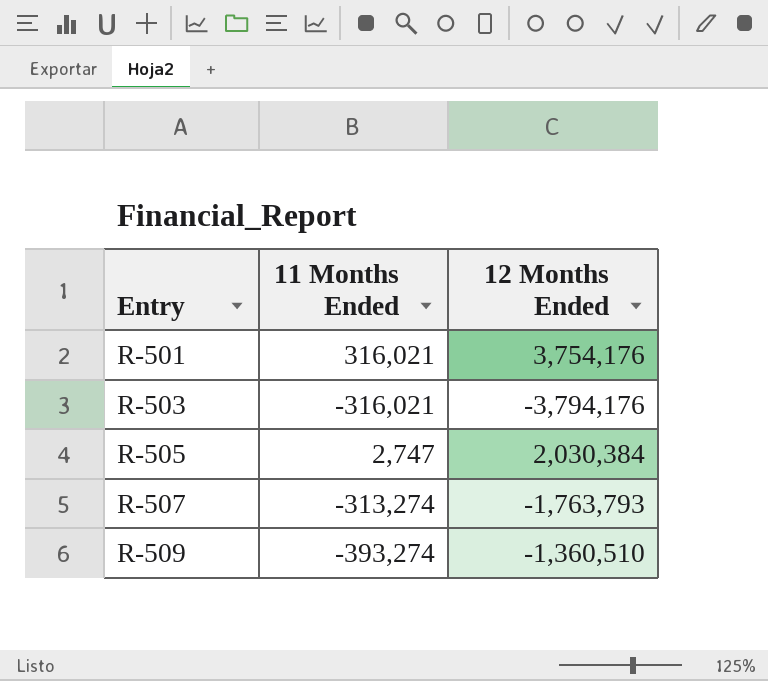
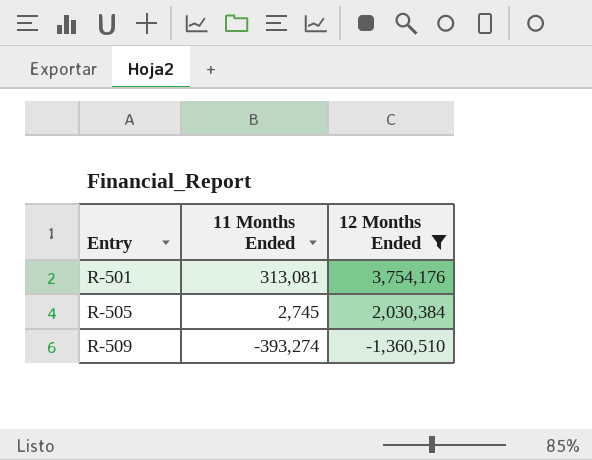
filter: none -> 12 Months Ended >= -1,360,510
R-501 | 11 Months Ended: 316,021 -> 313,081
R-505 | 11 Months Ended: 2,747 -> 2,745

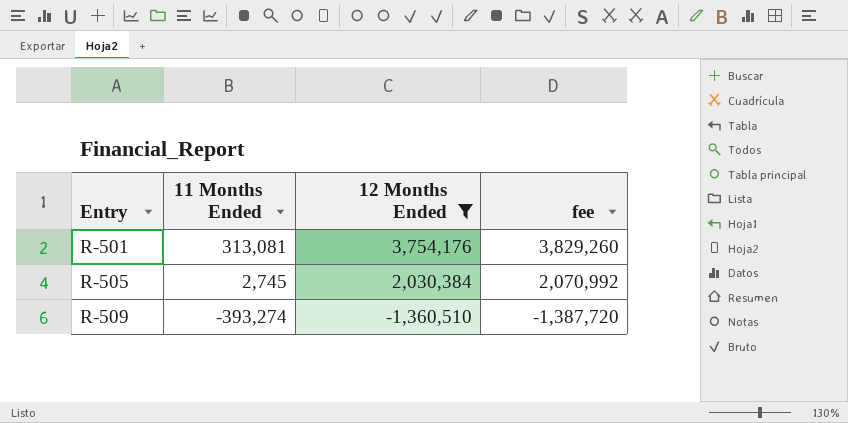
column fee | formula: none -> [12 Months Ended] * 1.02

